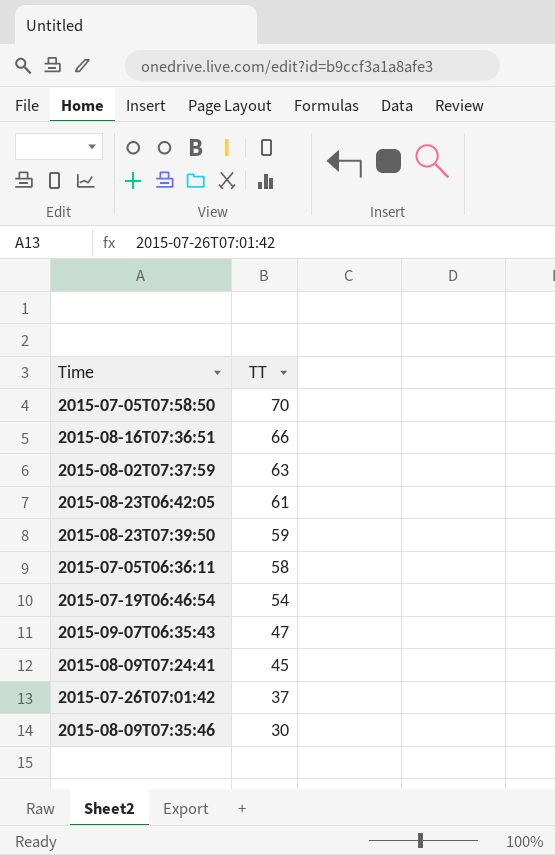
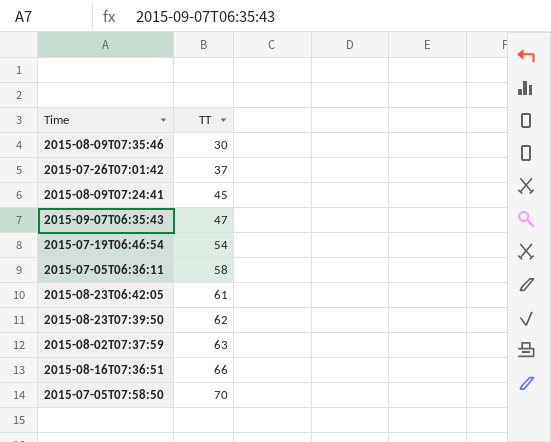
row order: TT descending -> TT ascending
2015-08-23T07:39:50 | TT: 59 -> 62

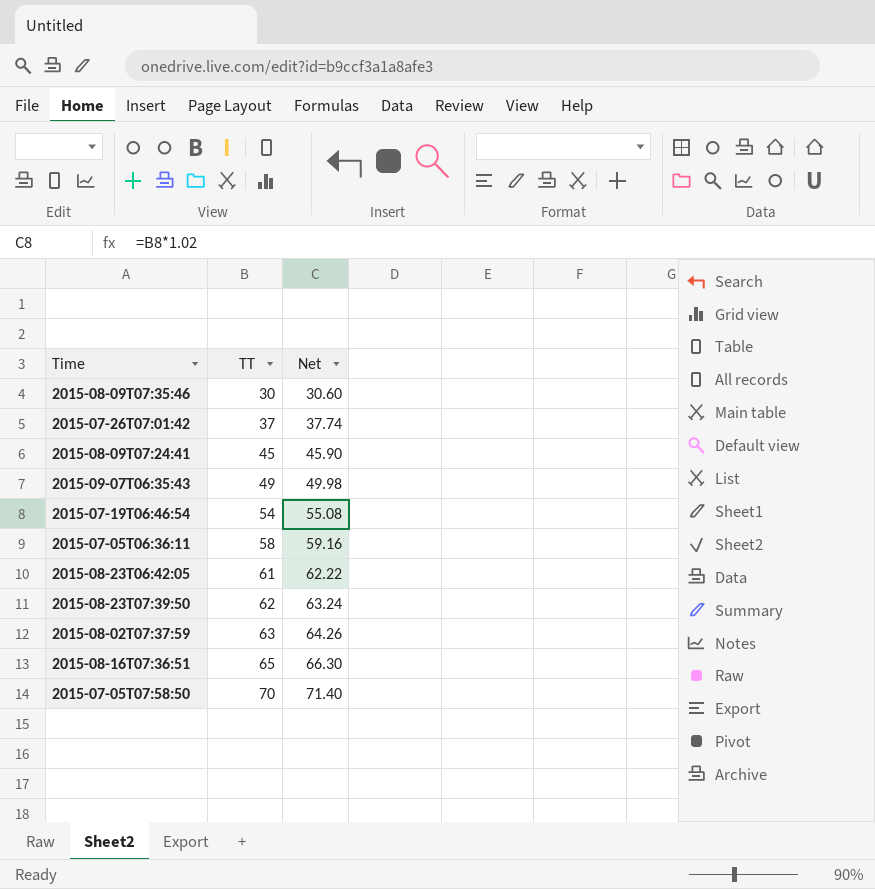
column Net | formula: none -> [TT] * 1.02
2015-09-07T06:35:43 | TT: 47 -> 49
2015-08-16T07:36:51 | TT: 66 -> 65

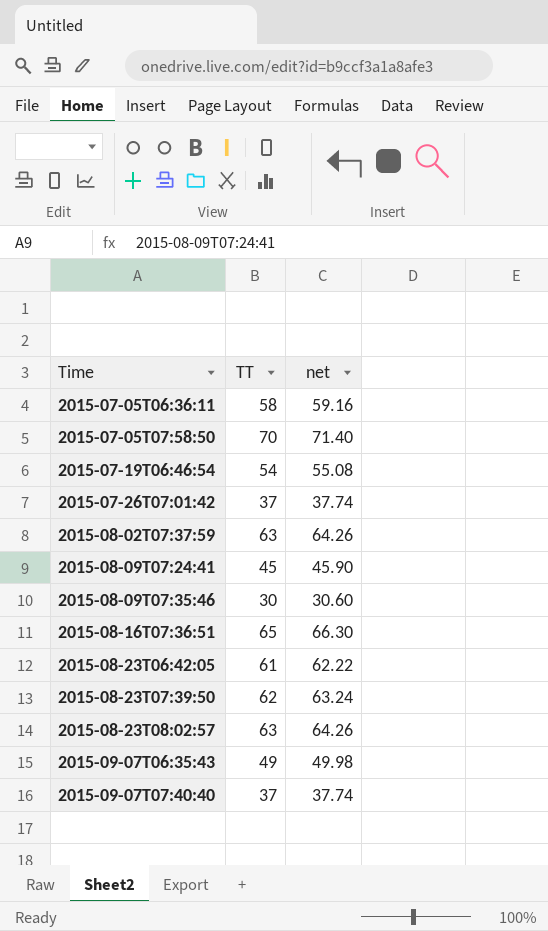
row order: TT ascending -> Time ascending
column name: Net -> net
row 2015-08-23T08:02:57: none -> 63 | 64.26
row 2015-09-07T07:40:40: none -> 37 | 37.74

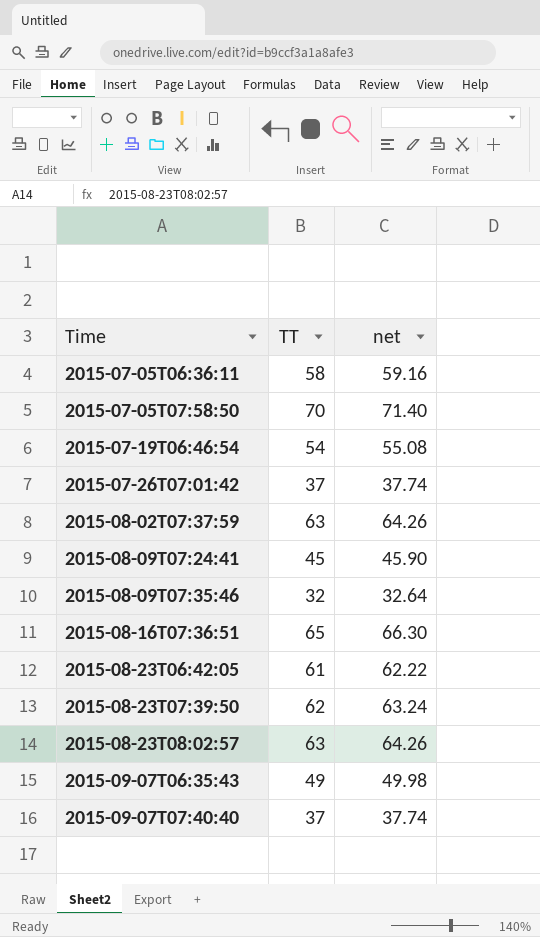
2015-08-09T07:35:46 | TT: 30 -> 32
2015-08-09T07:35:46 | net: 30.60 -> 32.64

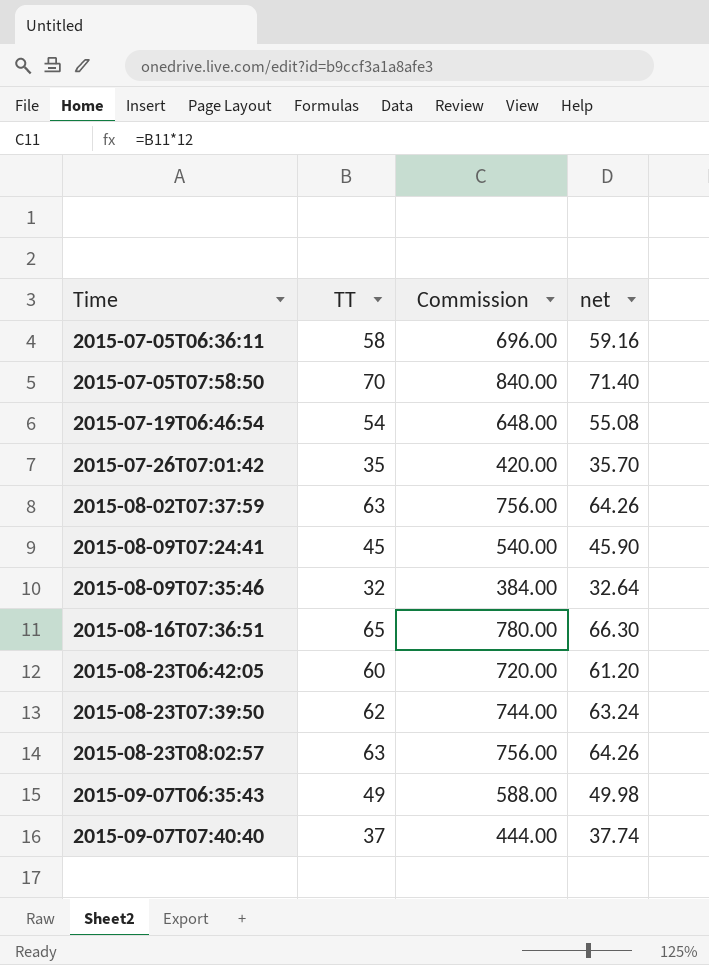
column Commission | formula: none -> [TT] * 12
2015-07-26T07:01:42 | TT: 37 -> 35
2015-07-26T07:01:42 | net: 37.74 -> 35.70
2015-08-23T06:42:05 | TT: 61 -> 60
2015-08-23T06:42:05 | net: 62.22 -> 61.20

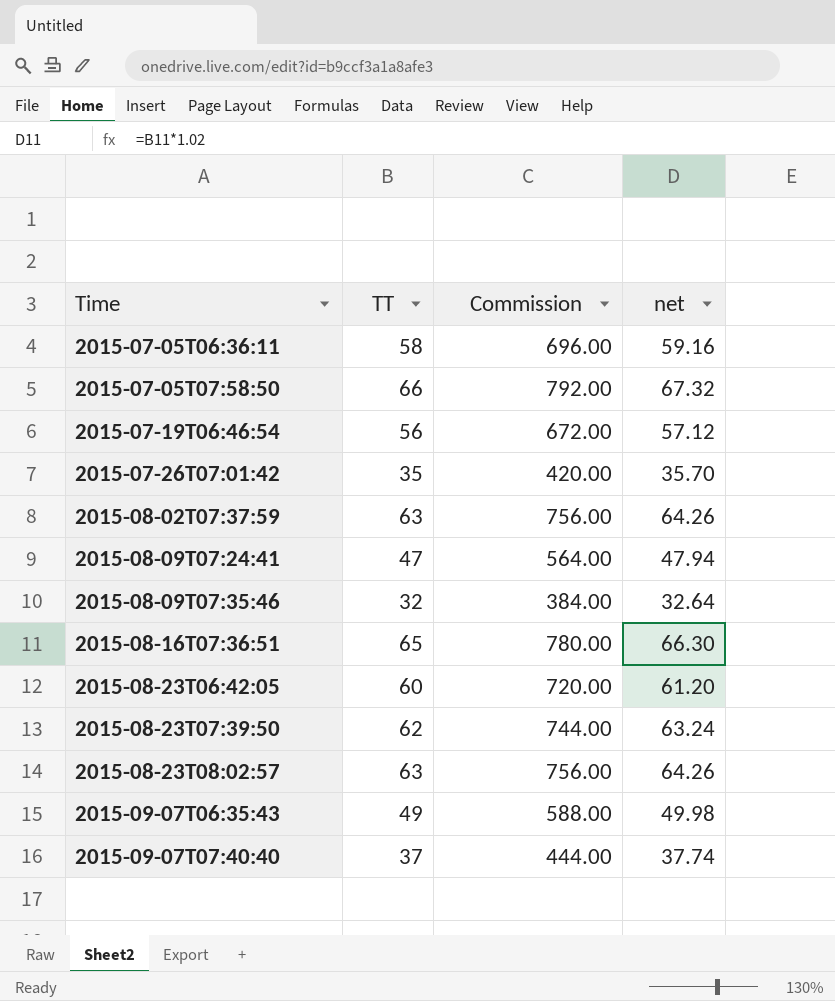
2015-07-05T07:58:50 | TT: 70 -> 66
2015-07-05T07:58:50 | Commission: 840.00 -> 792.00
2015-07-05T07:58:50 | net: 71.40 -> 67.32
2015-07-19T06:46:54 | TT: 54 -> 56
2015-07-19T06:46:54 | Commission: 648.00 -> 672.00
2015-07-19T06:46:54 | net: 55.08 -> 57.12
2015-08-09T07:24:41 | TT: 45 -> 47
2015-08-09T07:24:41 | Commission: 540.00 -> 564.00
2015-08-09T07:24:41 | net: 45.90 -> 47.94

